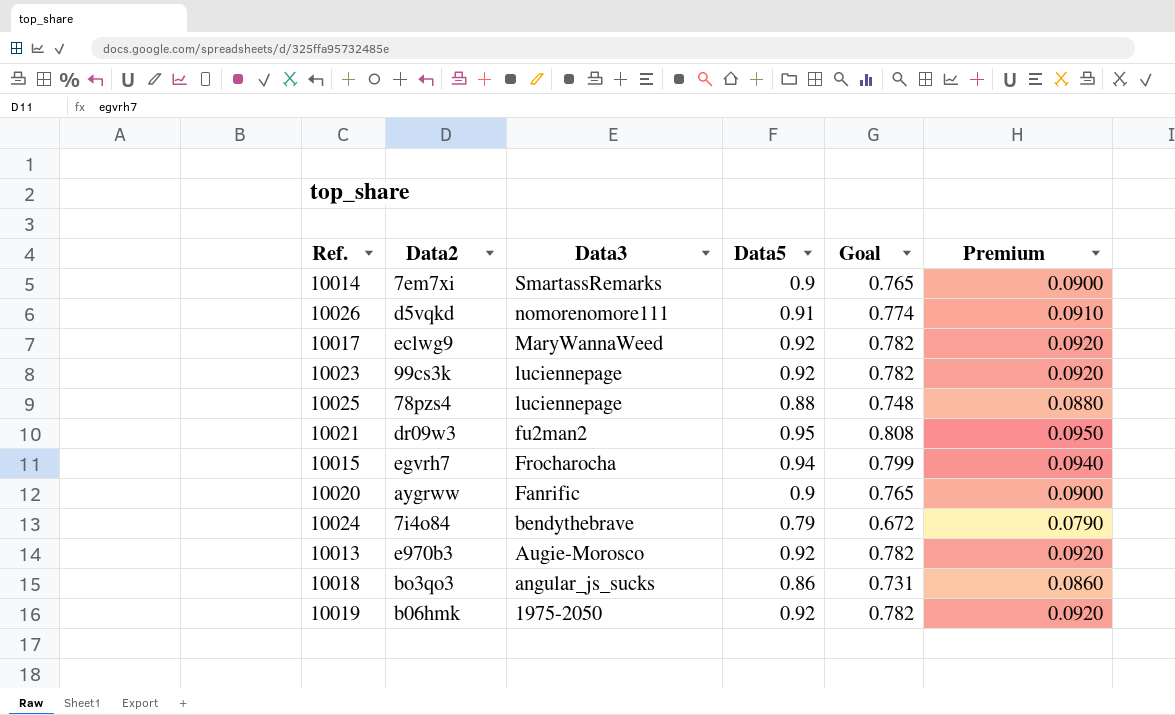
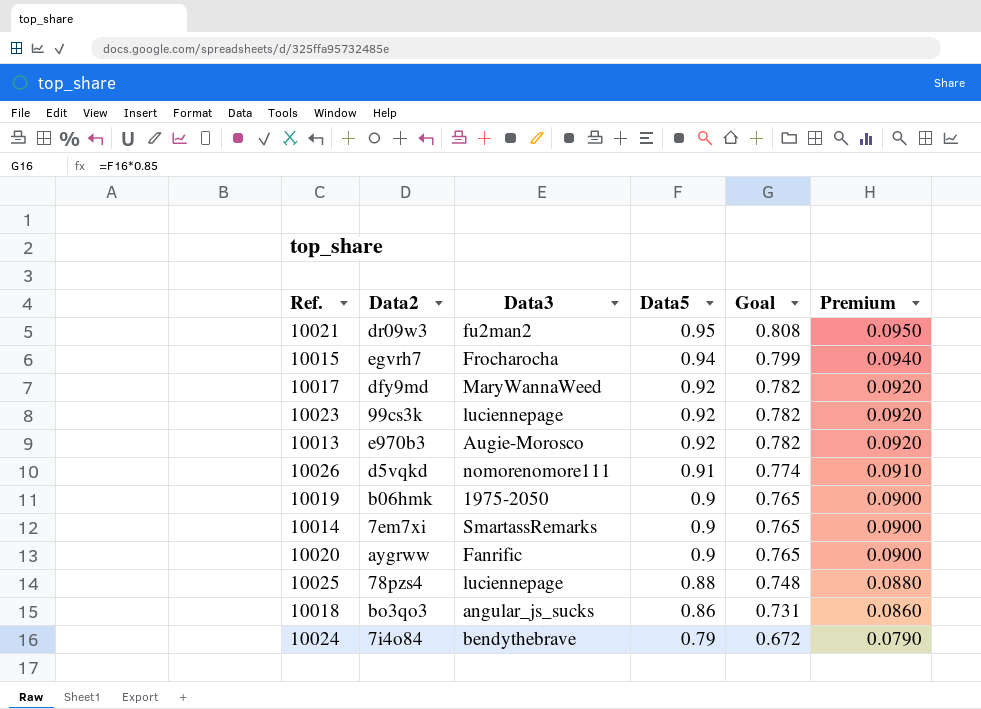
row order: Data3 descending -> Data5 descending
10017 | Data2: eclwg9 -> dfy9md
10019 | Data5: 0.92 -> 0.9
10019 | Goal: 0.782 -> 0.765
10019 | Premium: 0.0920 -> 0.0900

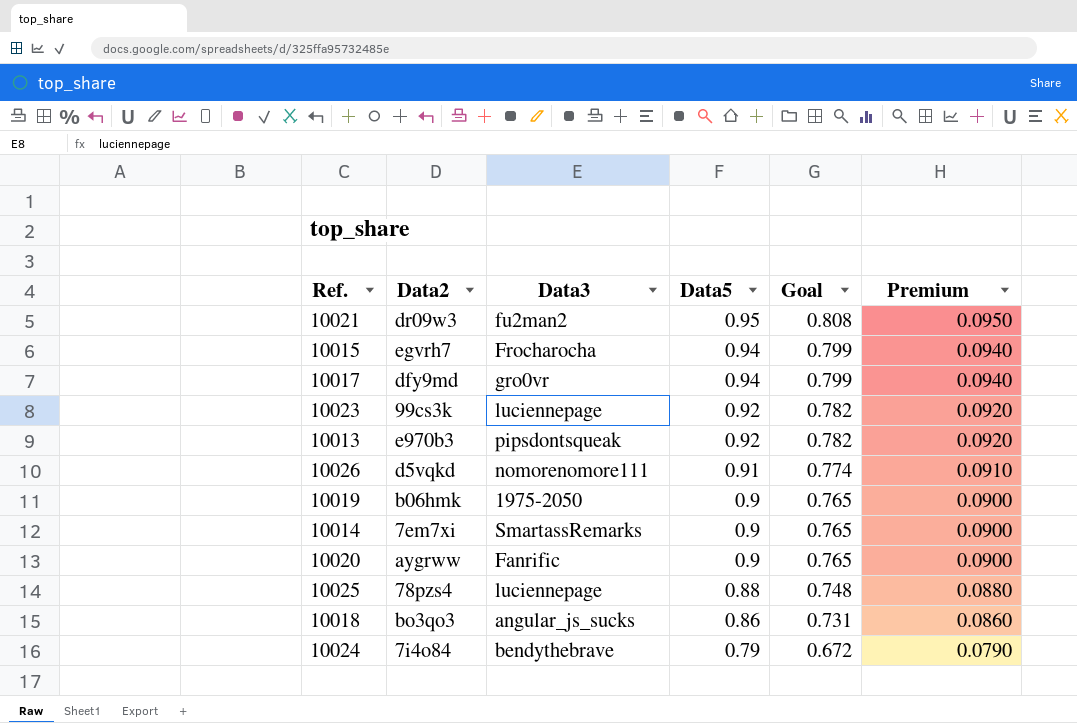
10017 | Data3: MaryWannaWeed -> gro0vr
10017 | Data5: 0.92 -> 0.94
10017 | Goal: 0.782 -> 0.799
10017 | Premium: 0.0920 -> 0.0940
10013 | Data3: Augie-Morosco -> pipsdontsqueak

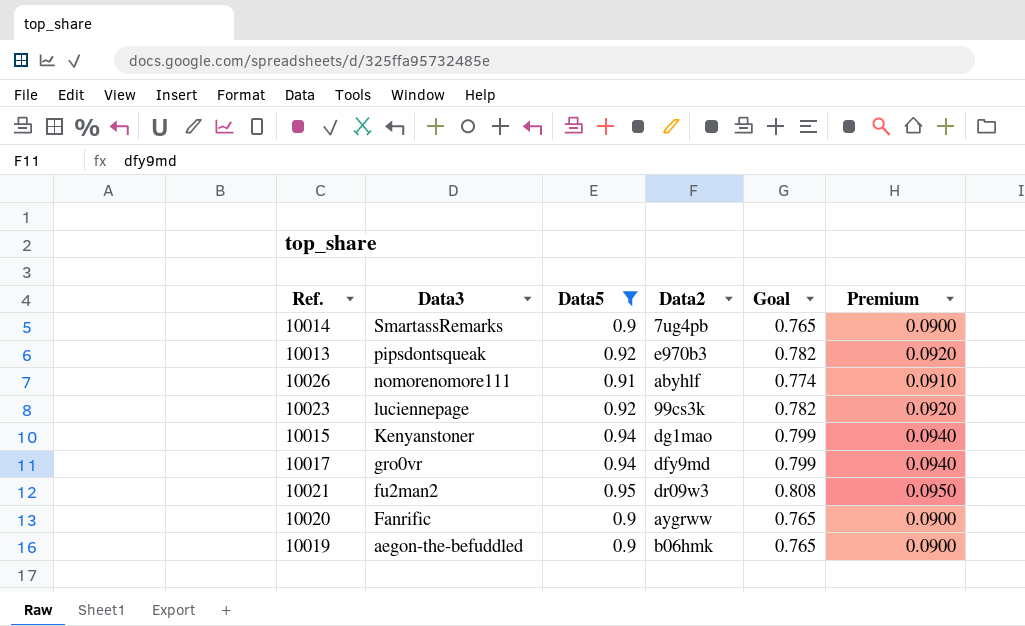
filter: none -> Data5 >= 0.9
row order: Data5 descending -> Data3 descending
column Data2 | position: 2 -> 4
10014 | Data2: 7em7xi -> 7ug4pb
10026 | Data2: d5vqkd -> abyhlf
10015 | Data3: Frocharocha -> Kenyanstoner
10015 | Data2: egvrh7 -> dg1mao
10019 | Data3: 1975-2050 -> aegon-the-befuddled

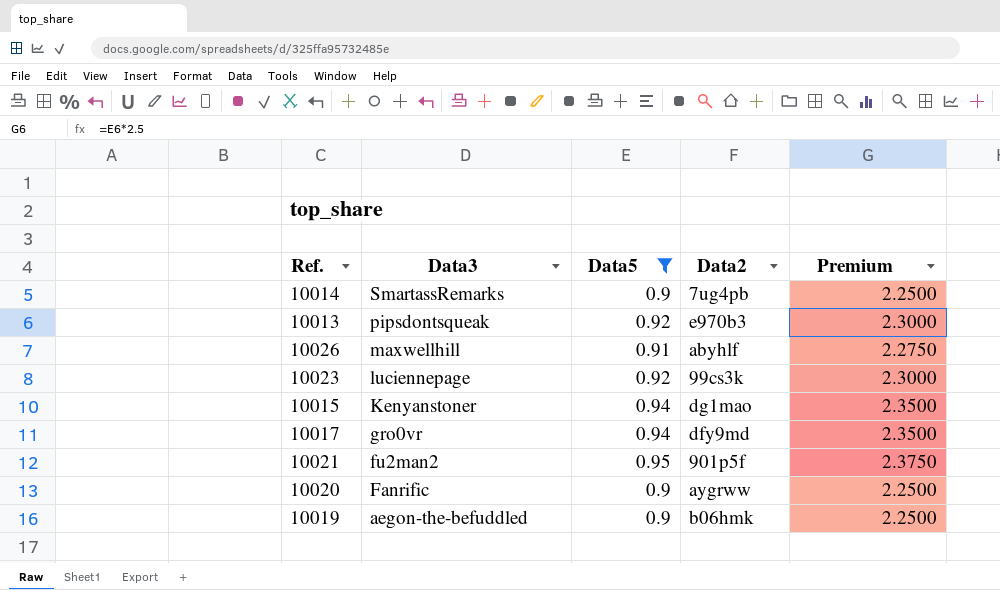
column Goal | formula: [Data5] * 0.85 -> none
column Premium | formula: [Data5] * 0.1 -> [Data5] * 2.5
10026 | Data3: nomorenomore111 -> maxwellhill
10021 | Data2: dr09w3 -> 901p5f

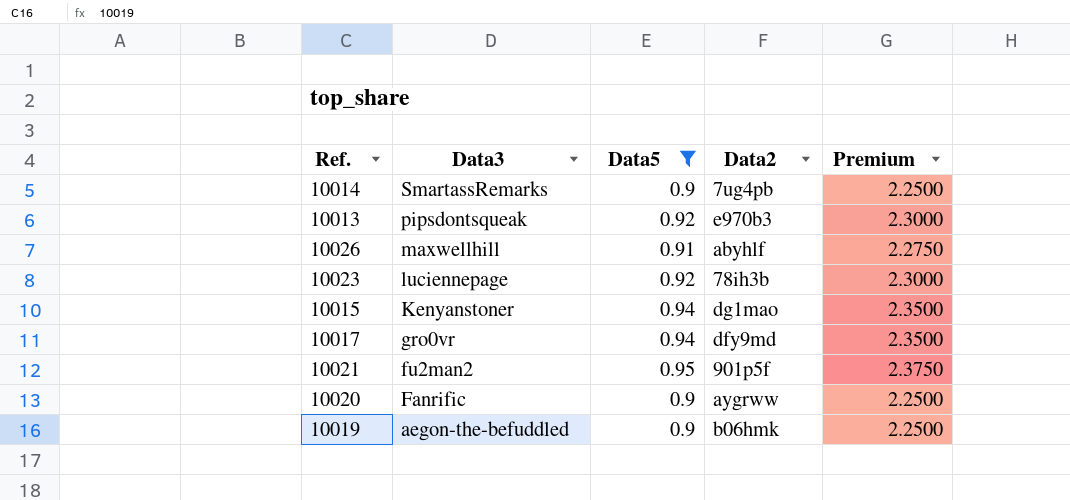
10023 | Data2: 99cs3k -> 78ih3b

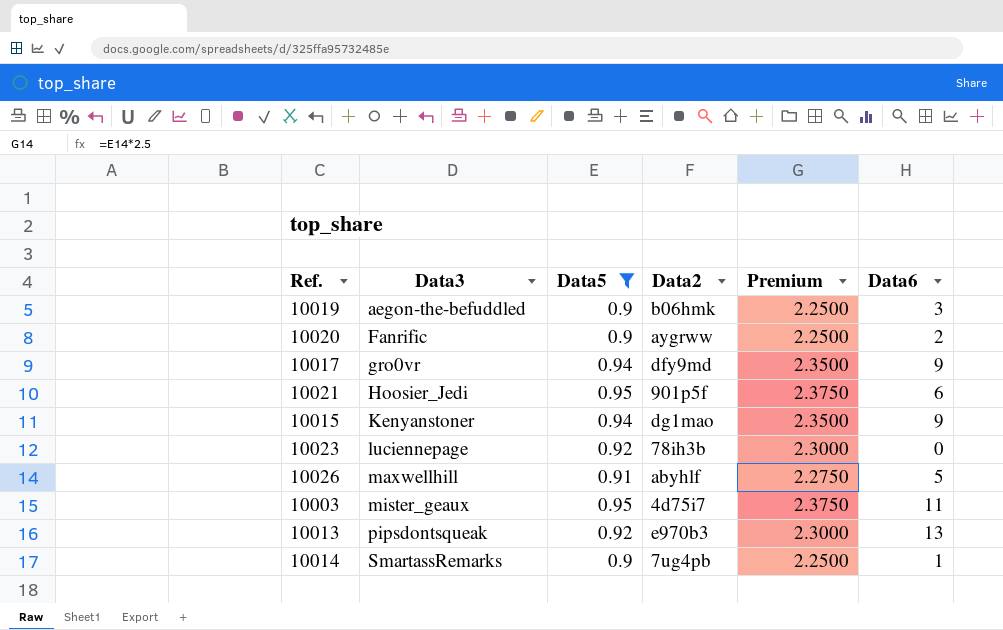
row order: Data3 descending -> Data3 ascending
column Data6 | position: none -> 6
10021 | Data3: fu2man2 -> Hoosier_Jedi
row 10003: none -> mister_geaux | 0.95 | 4d75i7 | 2.3750 | 11

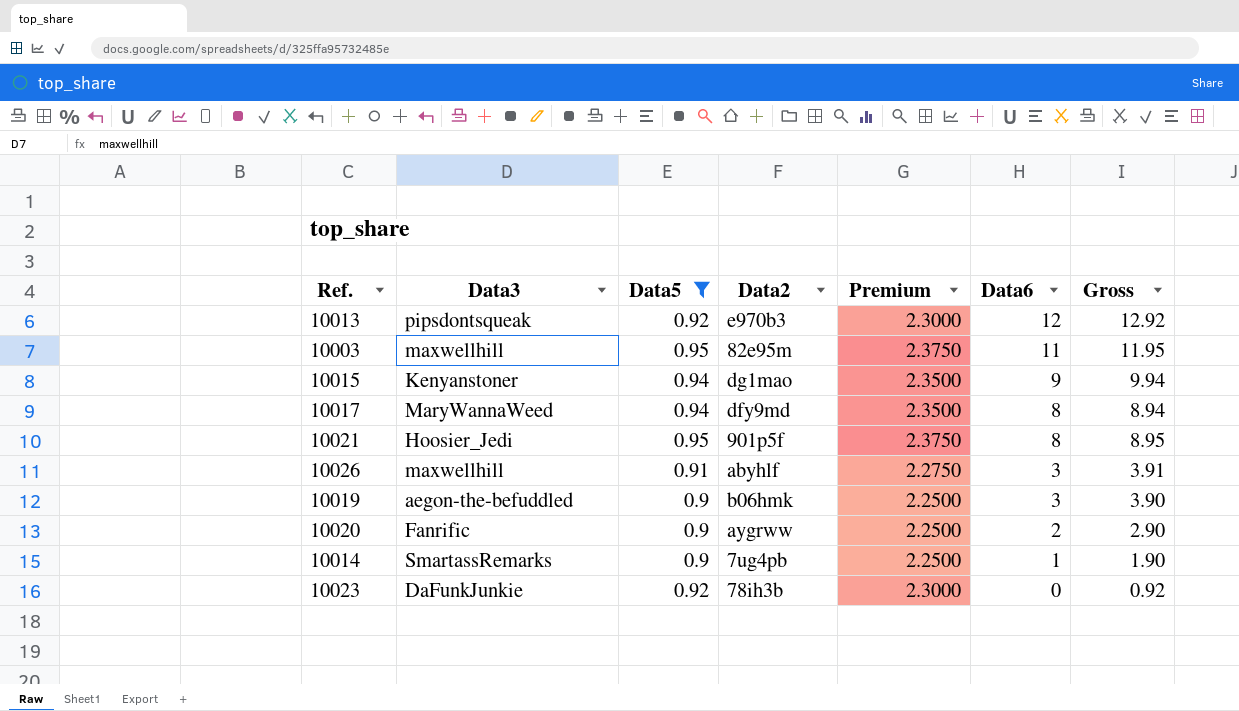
row order: Data3 ascending -> Data6 descending
column Gross | formula: none -> [Data5] + [Data6]
10013 | Data6: 13 -> 12
10003 | Data3: mister_geaux -> maxwellhill
10003 | Data2: 4d75i7 -> 82e95m
10017 | Data3: gro0vr -> MaryWannaWeed
10017 | Data6: 9 -> 8
10021 | Data6: 6 -> 8
10026 | Data6: 5 -> 3
10023 | Data3: luciennepage -> DaFunkJunkie

